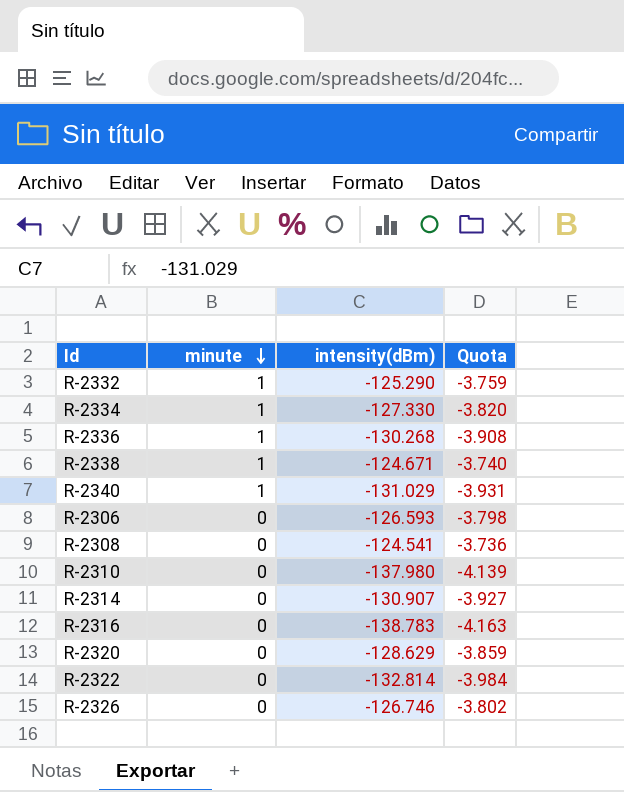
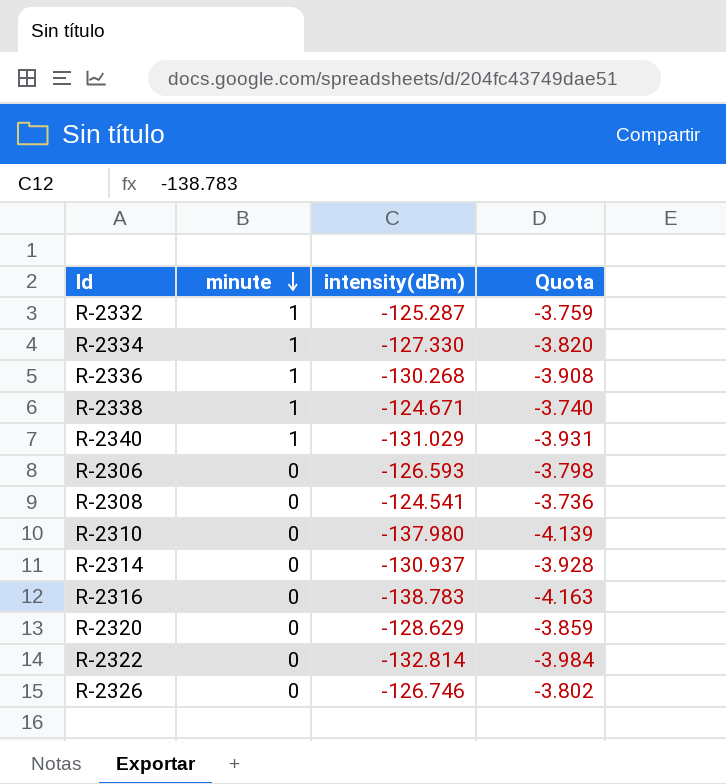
R-2332 | intensity(dBm): -125.290 -> -125.287
R-2314 | intensity(dBm): -130.907 -> -130.937
R-2314 | Quota: -3.927 -> -3.928

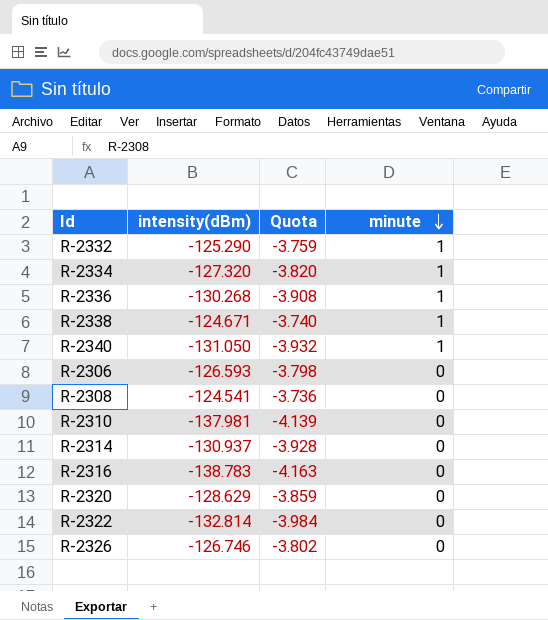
column minute | position: 2 -> 4
R-2332 | intensity(dBm): -125.287 -> -125.290
R-2334 | intensity(dBm): -127.330 -> -127.320
R-2340 | intensity(dBm): -131.029 -> -131.050
R-2340 | Quota: -3.931 -> -3.932
R-2310 | intensity(dBm): -137.980 -> -137.981

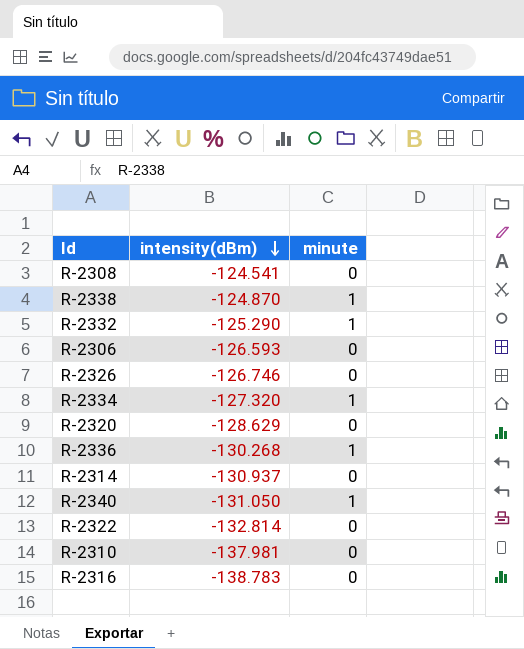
row order: minute descending -> intensity(dBm) descending
column Quota | formula: [intensity(dBm)] * 0.03 -> none
R-2338 | intensity(dBm): -124.671 -> -124.870

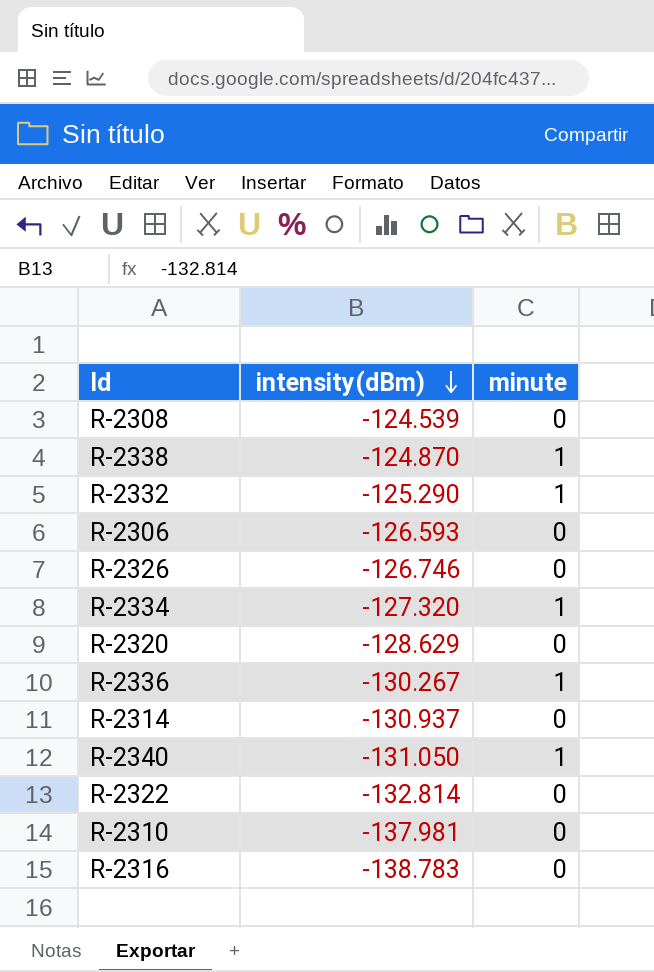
R-2308 | intensity(dBm): -124.541 -> -124.539
R-2336 | intensity(dBm): -130.268 -> -130.267

